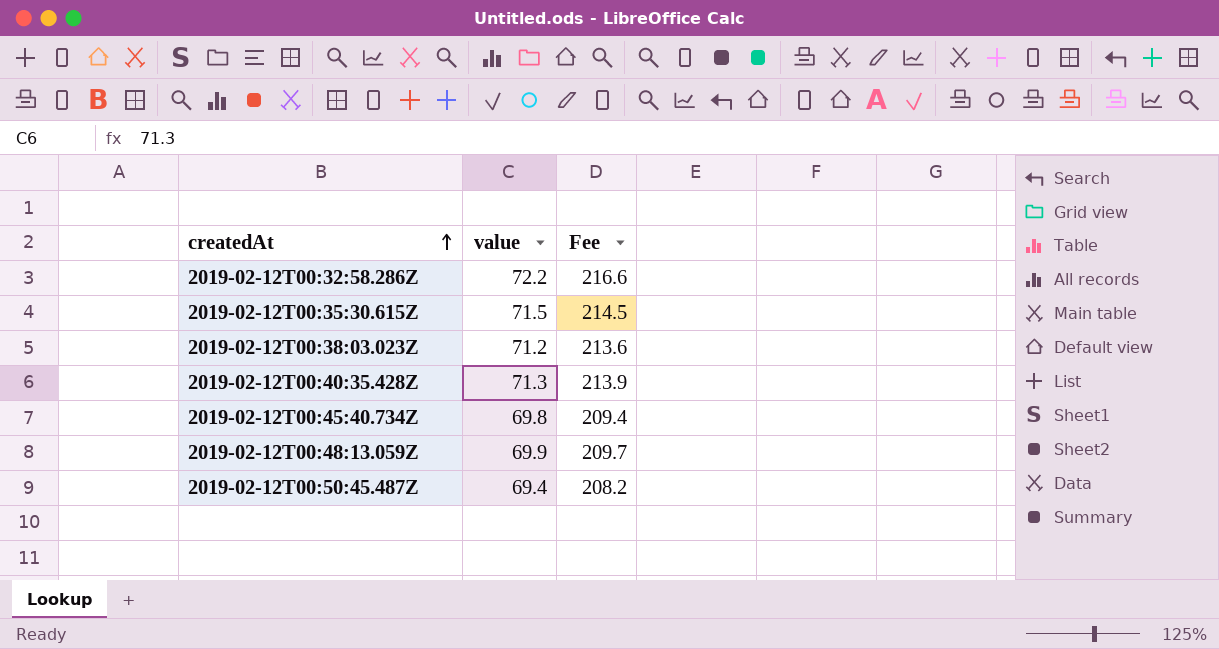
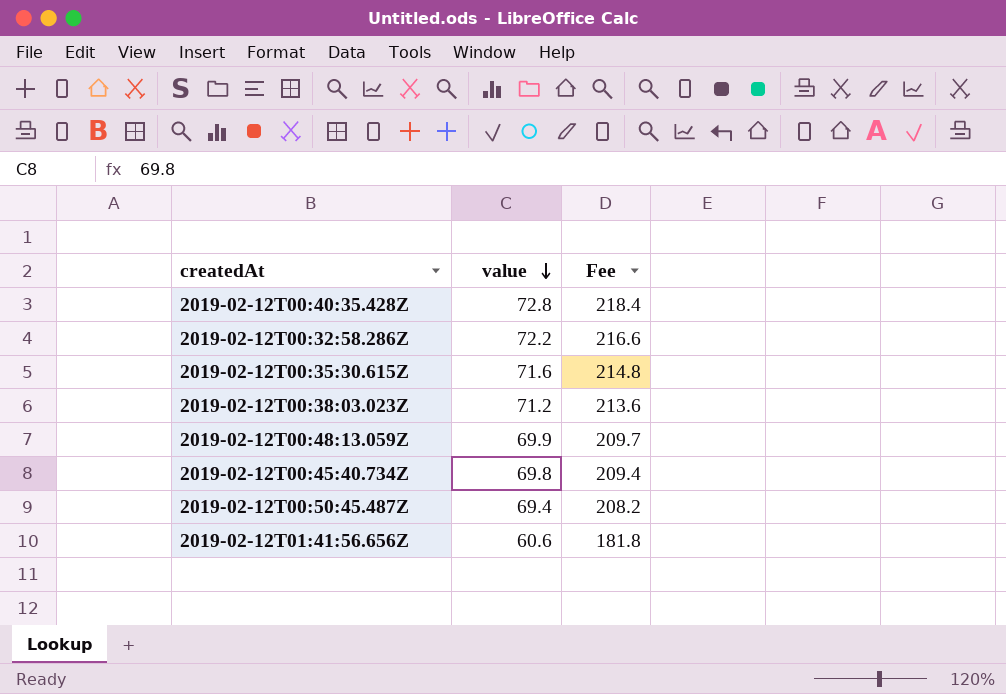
row order: createdAt ascending -> value descending
2019-02-12T00:40:35.428Z | value: 71.3 -> 72.8
2019-02-12T00:40:35.428Z | Fee: 213.9 -> 218.4
2019-02-12T00:35:30.615Z | value: 71.5 -> 71.6
2019-02-12T00:35:30.615Z | Fee: 214.5 -> 214.8
row 2019-02-12T01:41:56.656Z: none -> 60.6 | 181.8

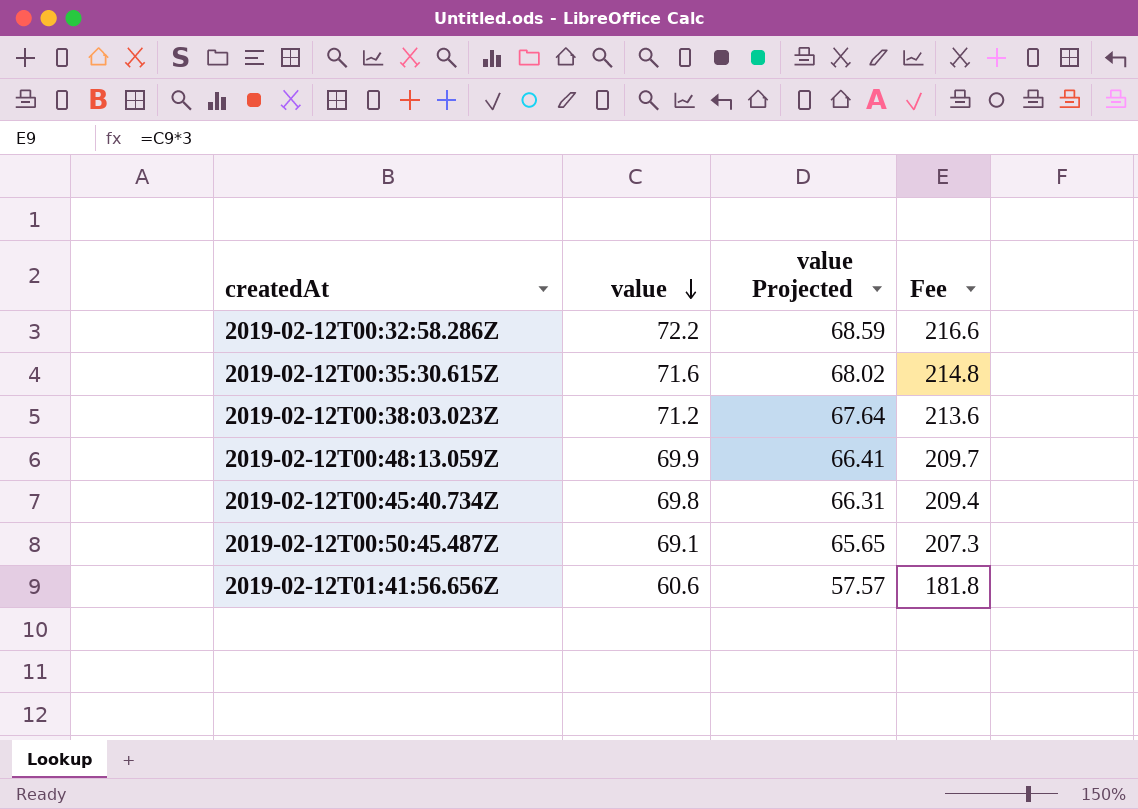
column value Projected | formula: none -> [value] * 0.95
row 2019-02-12T00:40:35.428Z: 72.8 | 218.4 -> none
2019-02-12T00:50:45.487Z | value: 69.4 -> 69.1
2019-02-12T00:50:45.487Z | Fee: 208.2 -> 207.3

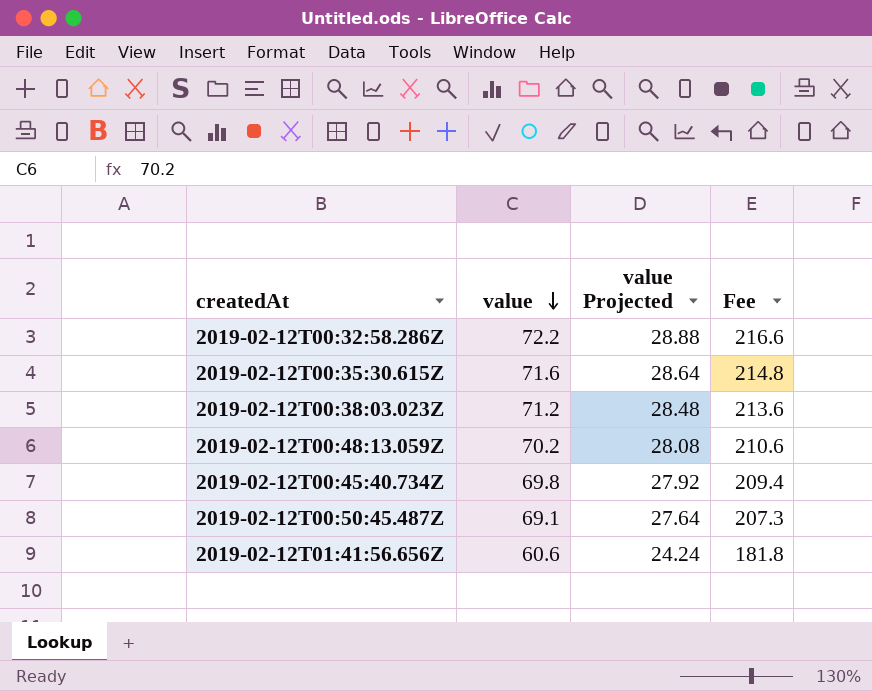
column value Projected | formula: [value] * 0.95 -> [value] * 0.4
2019-02-12T00:48:13.059Z | value: 69.9 -> 70.2
2019-02-12T00:48:13.059Z | Fee: 209.7 -> 210.6

